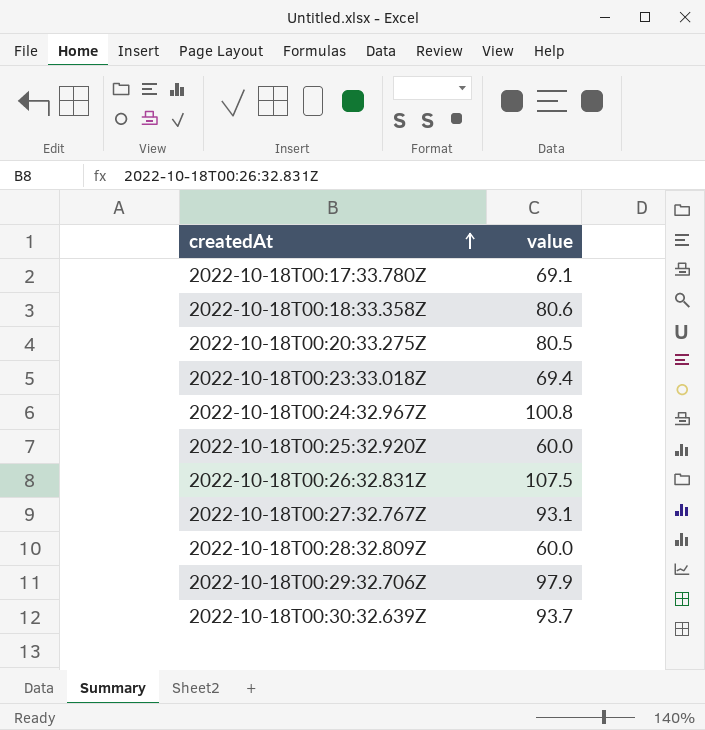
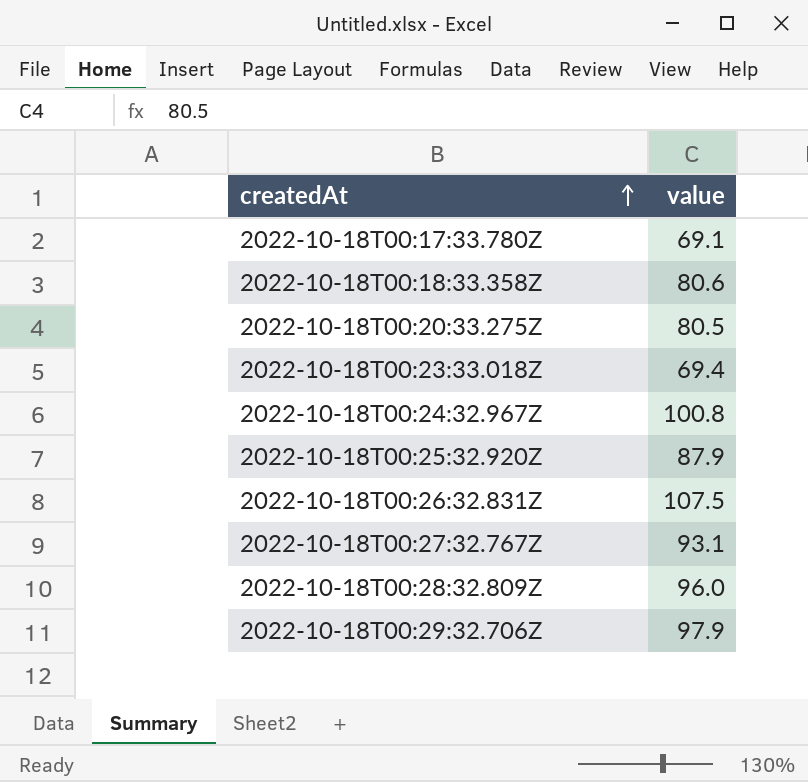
row 2022-10-18T00:30:32.639Z: 93.7 -> none
2022-10-18T00:25:32.920Z | value: 60.0 -> 87.9
2022-10-18T00:28:32.809Z | value: 60.0 -> 96.0

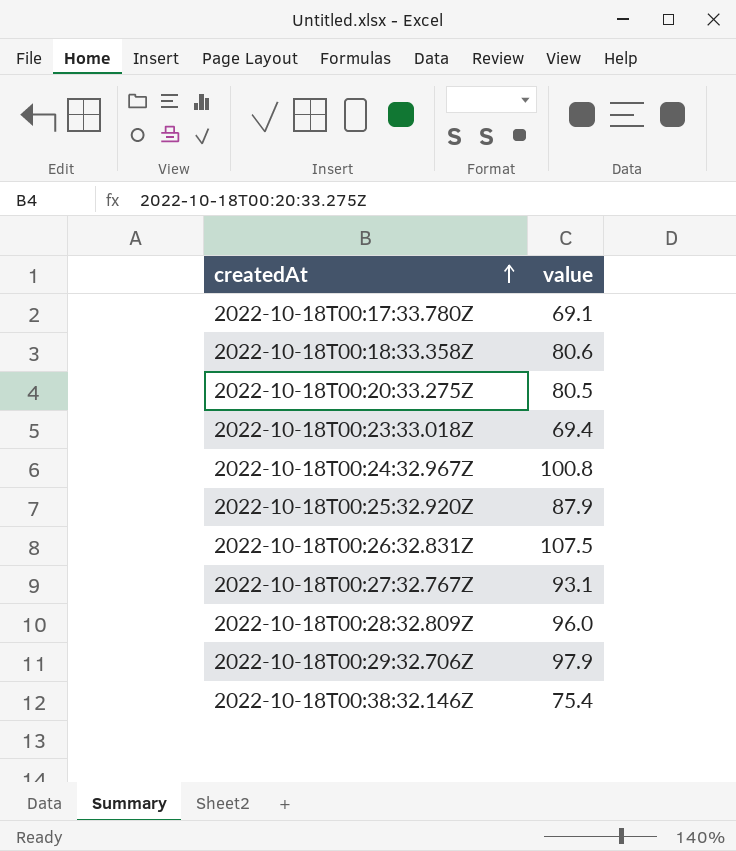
row 2022-10-18T00:38:32.146Z: none -> 75.4

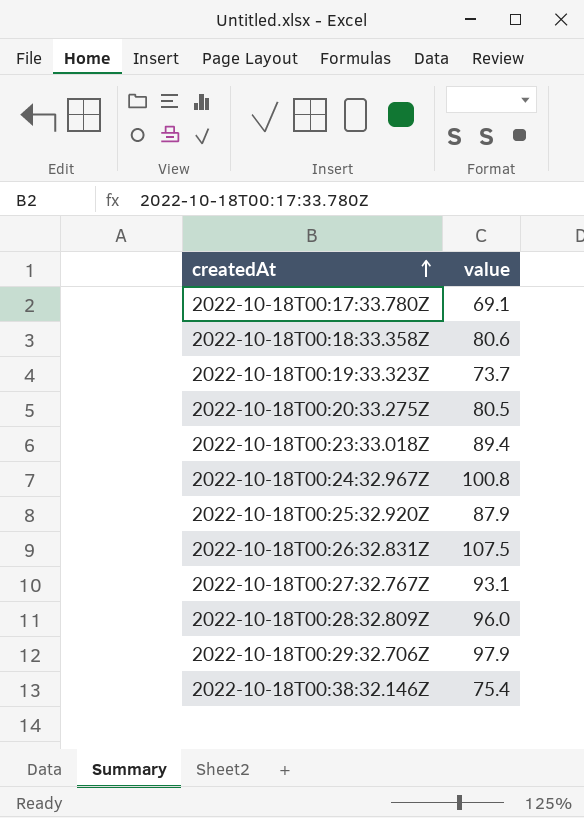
row 2022-10-18T00:19:33.323Z: none -> 73.7
2022-10-18T00:23:33.018Z | value: 69.4 -> 89.4

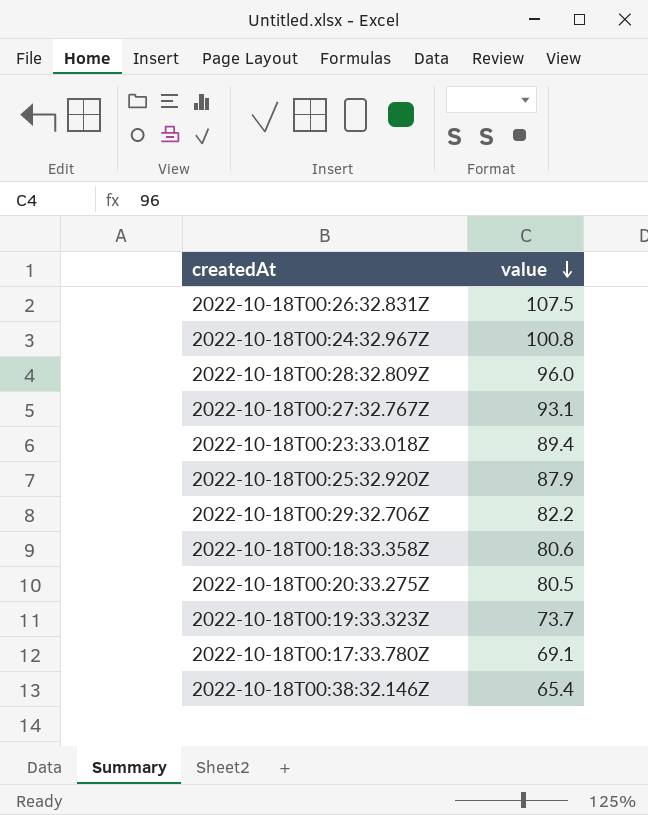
row order: createdAt ascending -> value descending
2022-10-18T00:29:32.706Z | value: 97.9 -> 82.2
2022-10-18T00:38:32.146Z | value: 75.4 -> 65.4

